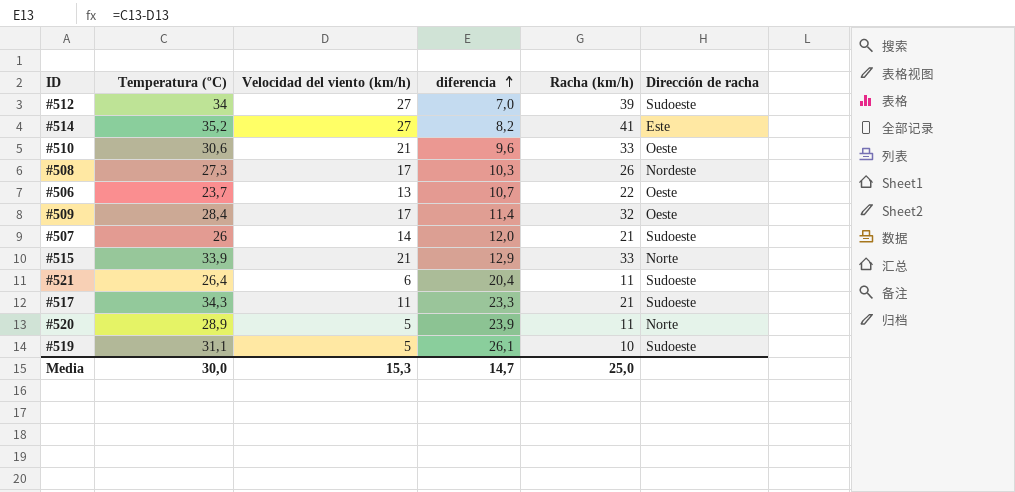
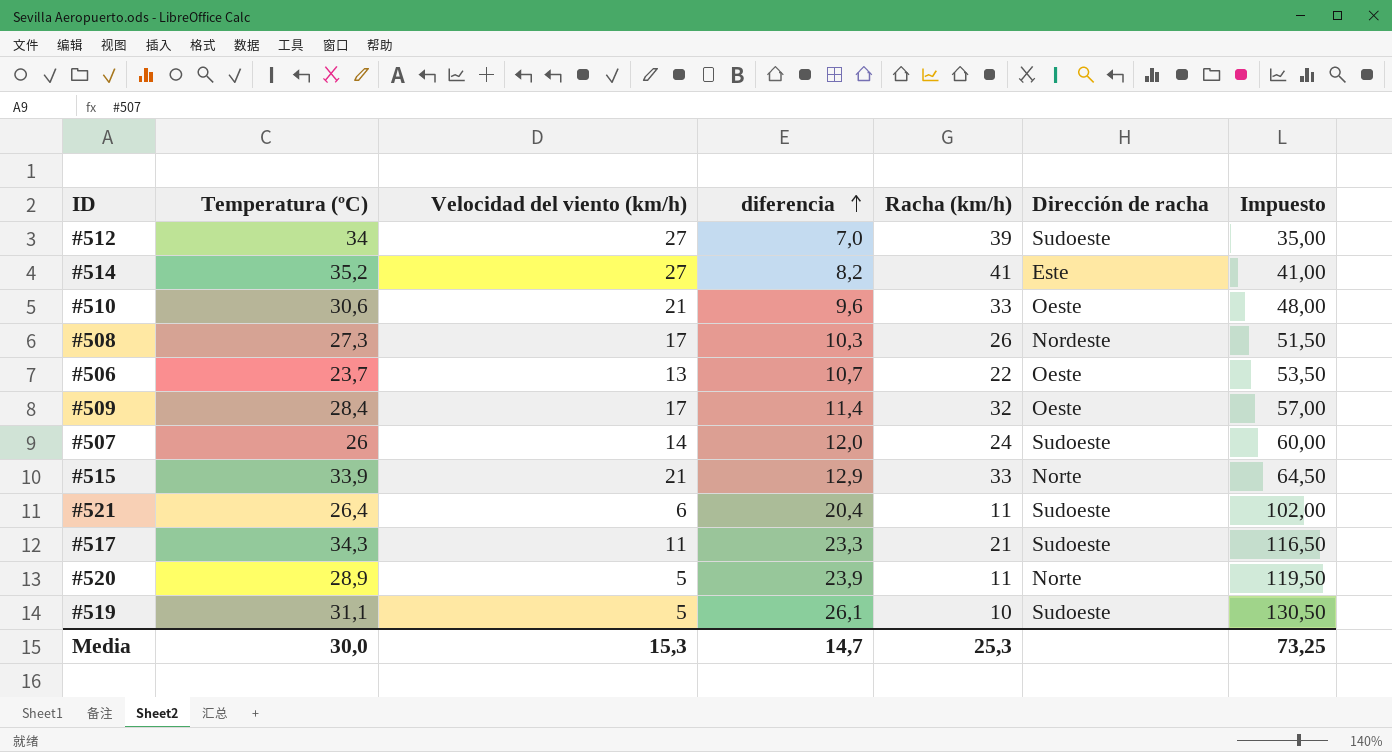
column Impuesto | formula: none -> [diferencia] * 5
#507 | Racha (km/h): 21 -> 24
Media | Racha (km/h): 25,0 -> 25,3

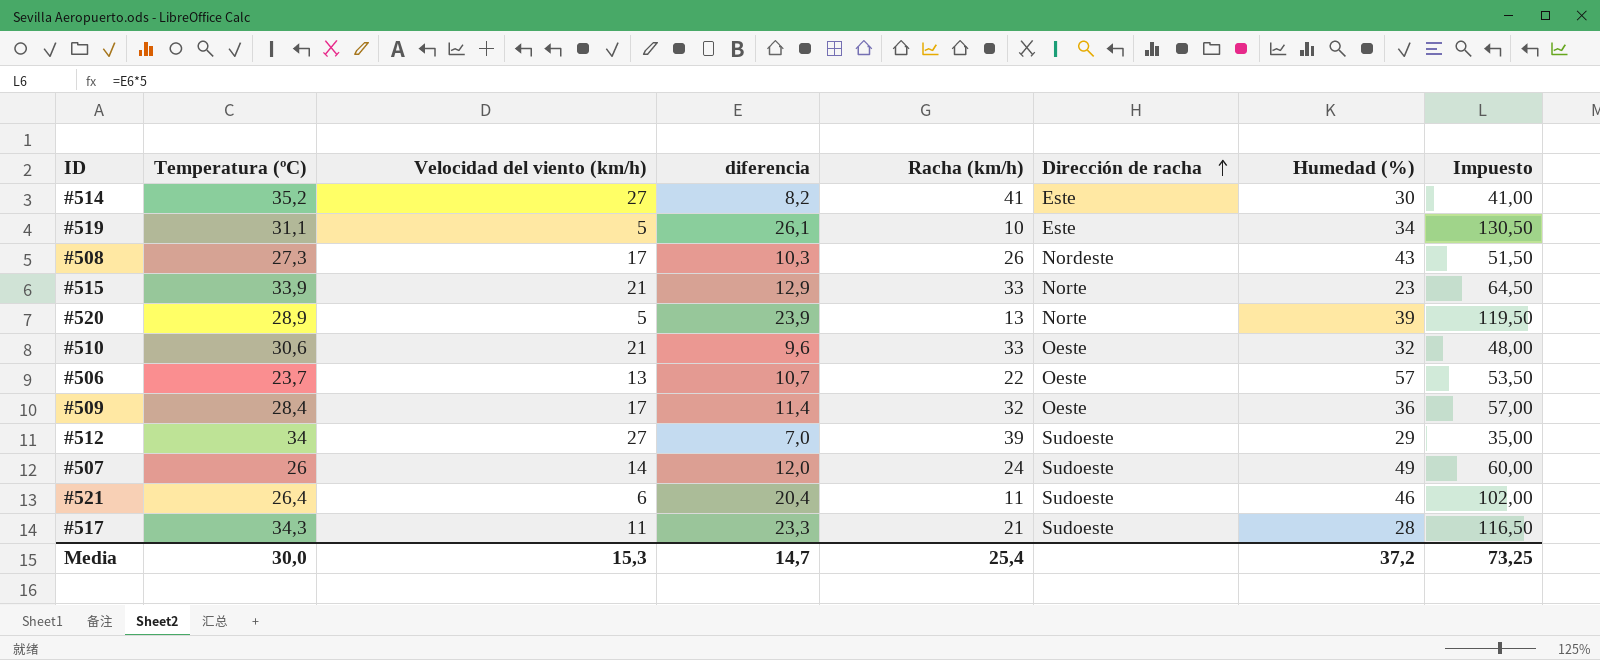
row order: diferencia ascending -> Dirección de racha ascending
column Humedad (%) | position: none -> 7
#519 | Dirección de racha: Sudoeste -> Este
#520 | Racha (km/h): 11 -> 13
Media | Racha (km/h): 25,3 -> 25,4

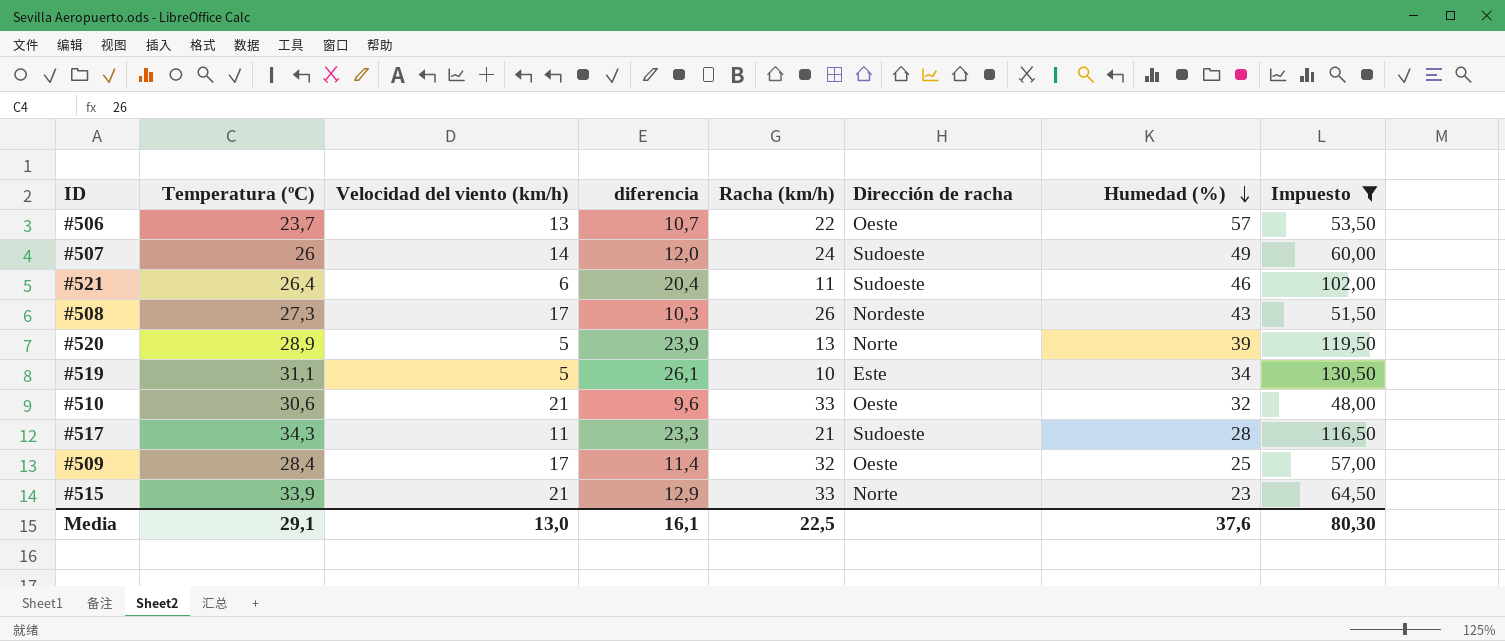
filter: none -> Impuesto >= 48,00
row order: Dirección de racha ascending -> Humedad (%) descending
#509 | Humedad (%): 36 -> 25
Media | Temperatura (ºC): 30,0 -> 29,1
Media | Velocidad del viento (km/h): 15,3 -> 13,0
Media | diferencia: 14,7 -> 16,1
Media | Racha (km/h): 25,4 -> 22,5
Media | Humedad (%): 37,2 -> 37,6
Media | Impuesto: 73,25 -> 80,30

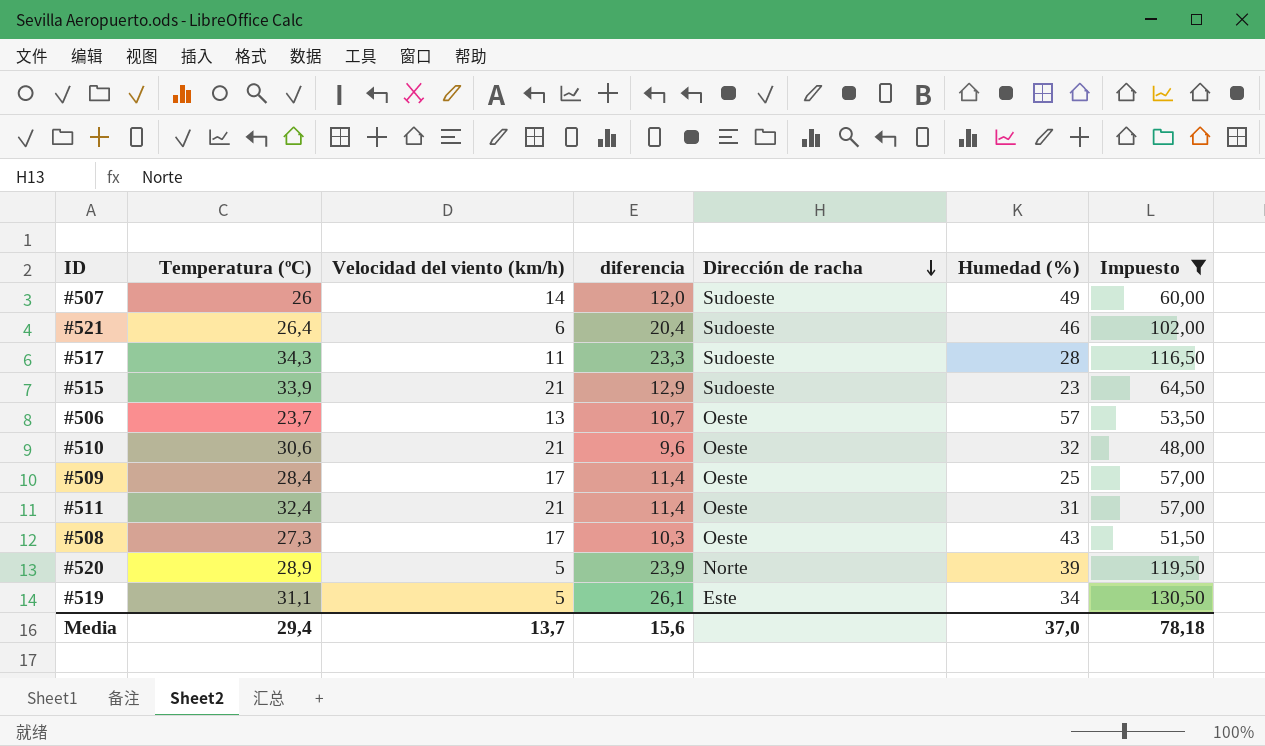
row order: Humedad (%) descending -> Dirección de racha descending
column Racha (km/h) | position: 5 -> none
#515 | Dirección de racha: Norte -> Sudoeste
row #511: none -> 32,4 | 21 | 11,4 | Oeste | 31 | 57,00
#508 | Dirección de racha: Nordeste -> Oeste
Media | Temperatura (ºC): 29,1 -> 29,4
Media | Velocidad del viento (km/h): 13,0 -> 13,7
Media | diferencia: 16,1 -> 15,6
Media | Humedad (%): 37,6 -> 37,0
Media | Impuesto: 80,30 -> 78,18

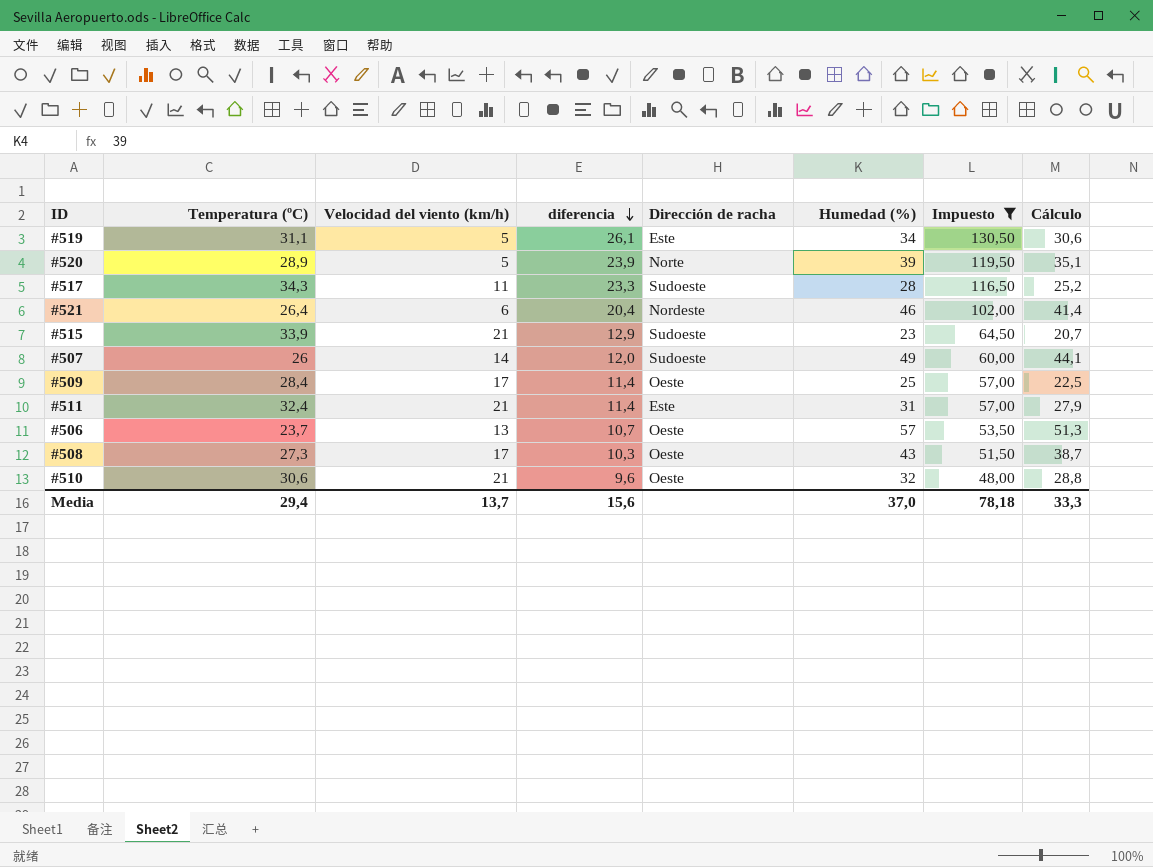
row order: Dirección de racha descending -> diferencia descending
column Cálculo | formula: none -> [Humedad (%)] * 0,9
#521 | Dirección de racha: Sudoeste -> Nordeste
#511 | Dirección de racha: Oeste -> Este

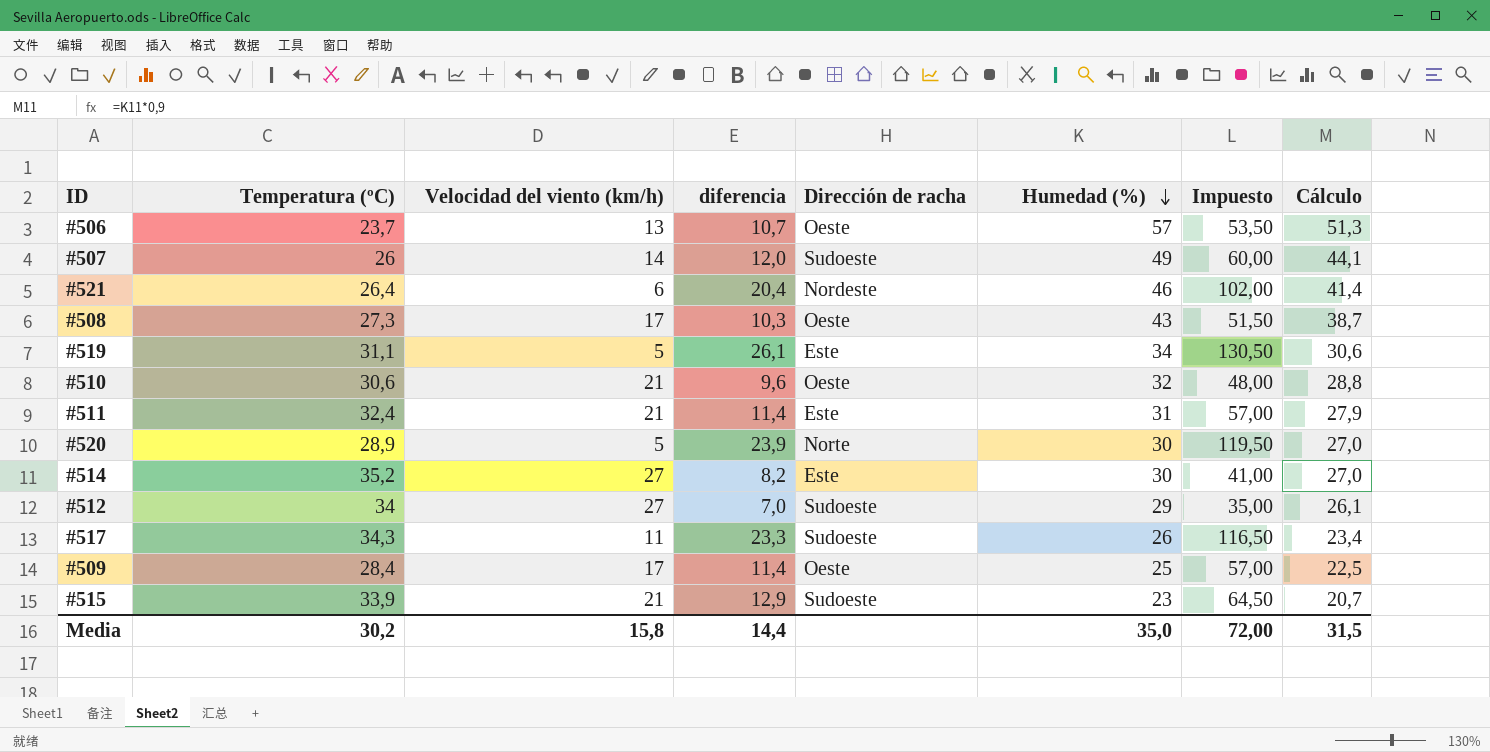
filter: Impuesto >= 48,00 -> none
row order: diferencia descending -> Humedad (%) descending
#520 | Humedad (%): 39 -> 30
#520 | Cálculo: 35,1 -> 27,0
#517 | Humedad (%): 28 -> 26
#517 | Cálculo: 25,2 -> 23,4
Media | Temperatura (ºC): 29,4 -> 30,2
Media | Velocidad del viento (km/h): 13,7 -> 15,8
Media | diferencia: 15,6 -> 14,4
Media | Humedad (%): 37,0 -> 35,0
Media | Impuesto: 78,18 -> 72,00
Media | Cálculo: 33,3 -> 31,5

